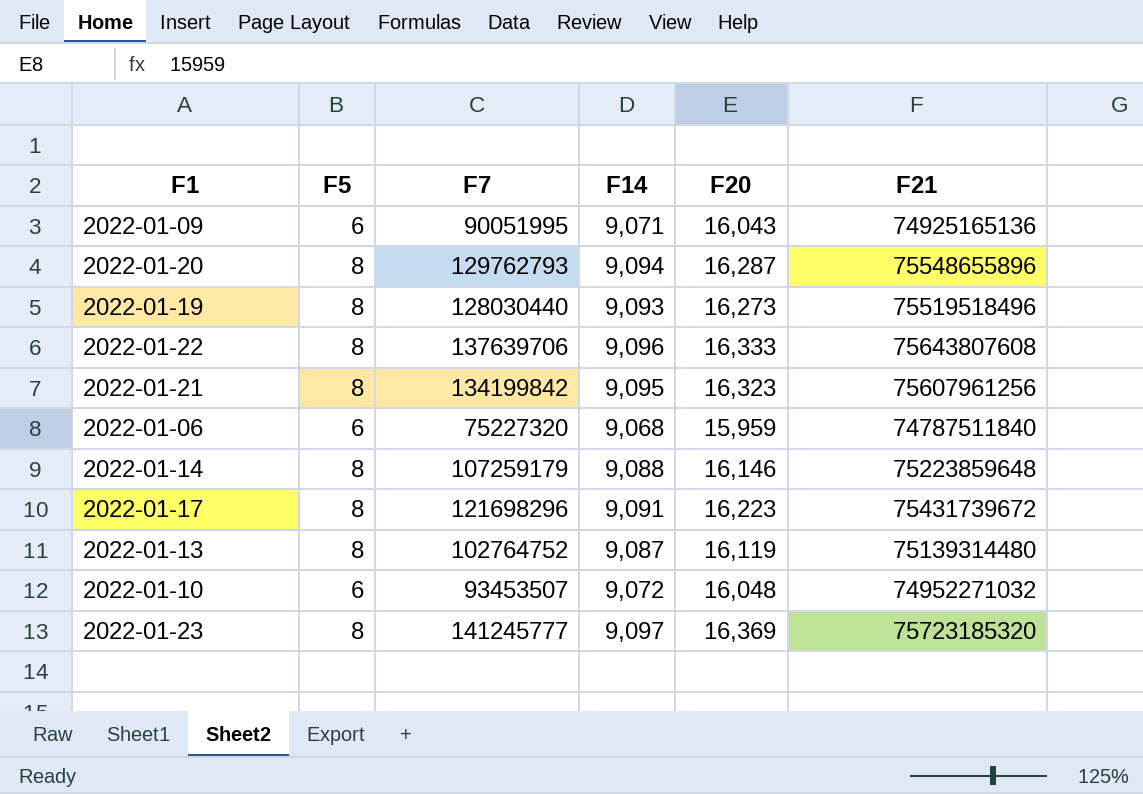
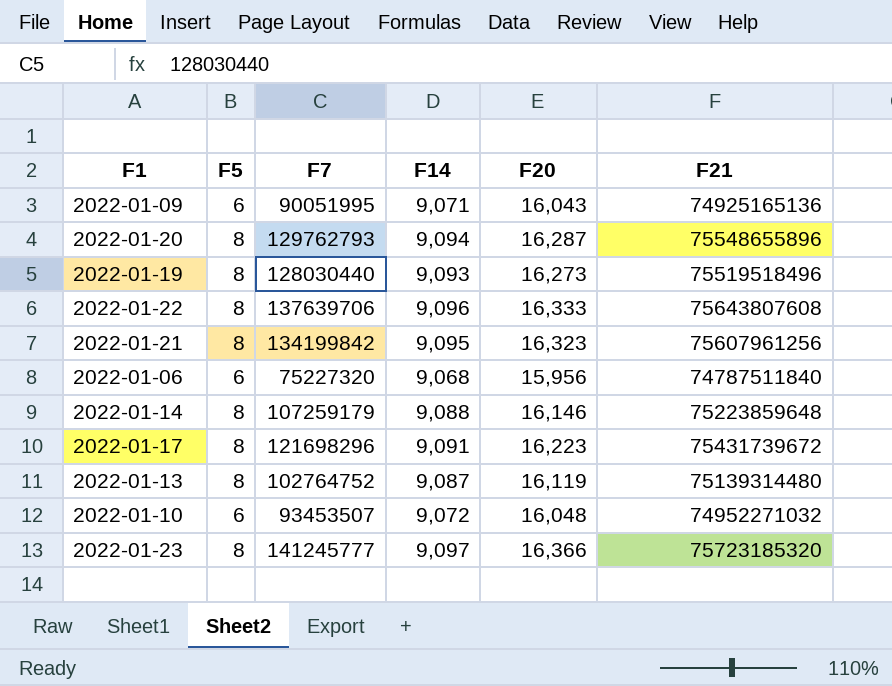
2022-01-06 | F20: 15,959 -> 15,956
2022-01-23 | F20: 16,369 -> 16,366

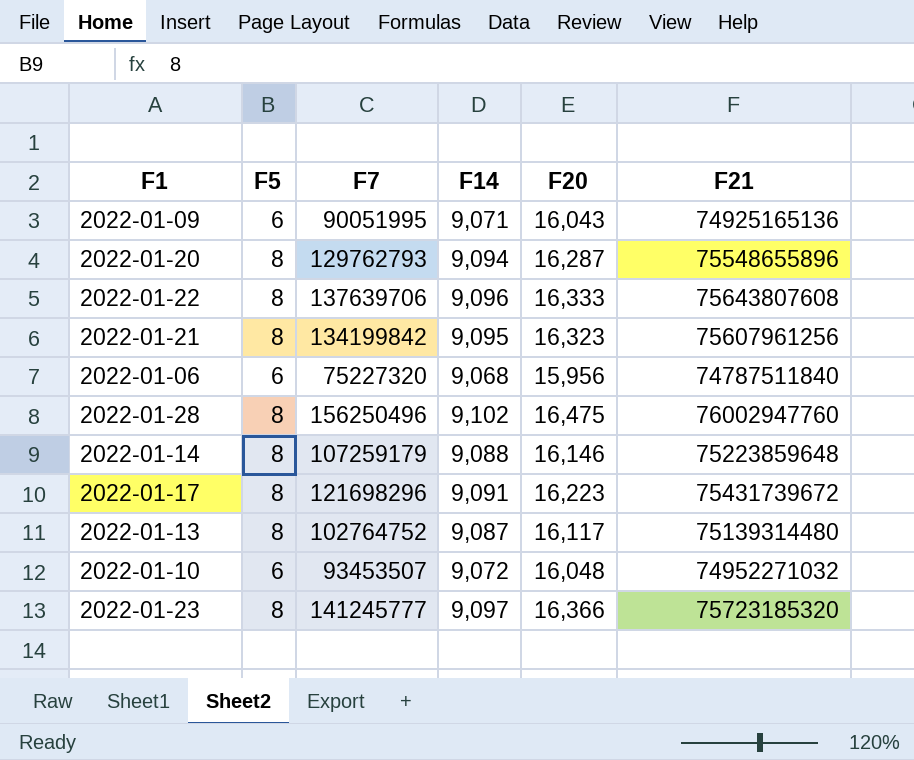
row 2022-01-19: 8 | 128030440 | 9,093 | 16,273 | 75519518496 -> none
row 2022-01-28: none -> 8 | 156250496 | 9,102 | 16,475 | 76002947760
2022-01-13 | F20: 16,119 -> 16,117

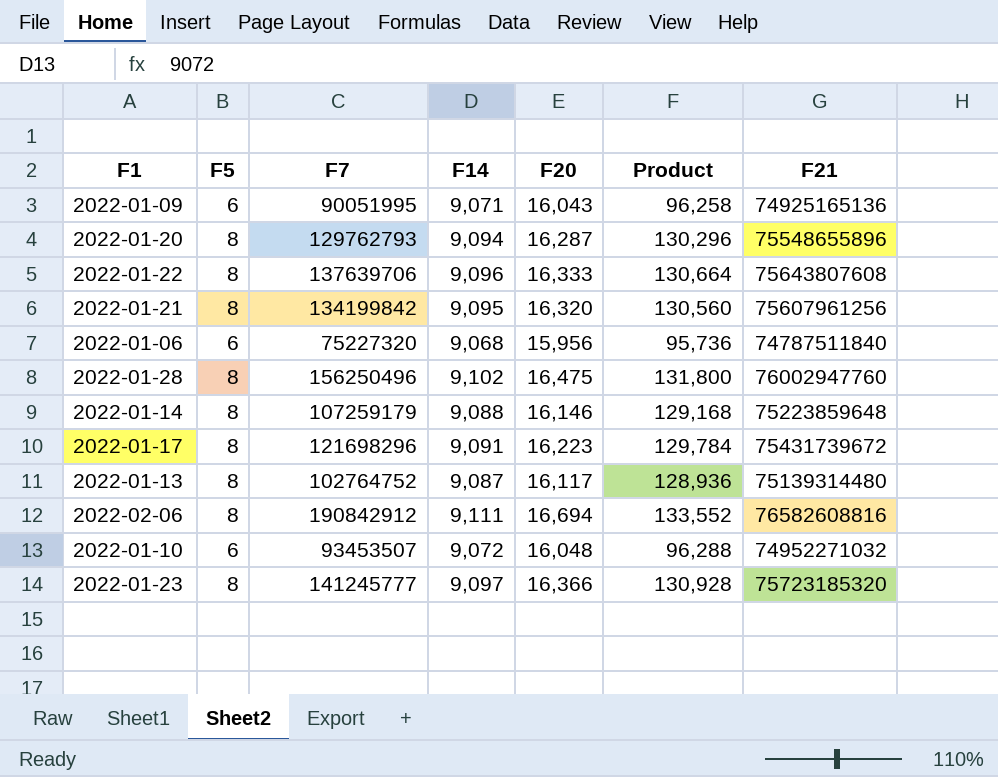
column Product | formula: none -> [F5] * [F20]
2022-01-21 | F20: 16,323 -> 16,320
row 2022-02-06: none -> 8 | 190842912 | 9,111 | 16,694 | 133,552 | 76582608816

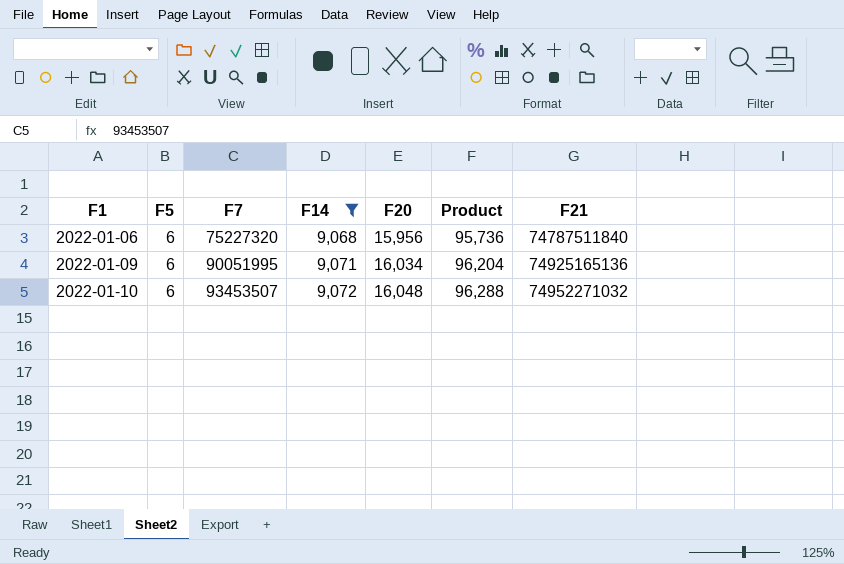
filter: none -> F14 <= 9,072
row order: none -> F1 ascending
2022-01-09 | F20: 16,043 -> 16,034
2022-01-09 | Product: 96,258 -> 96,204

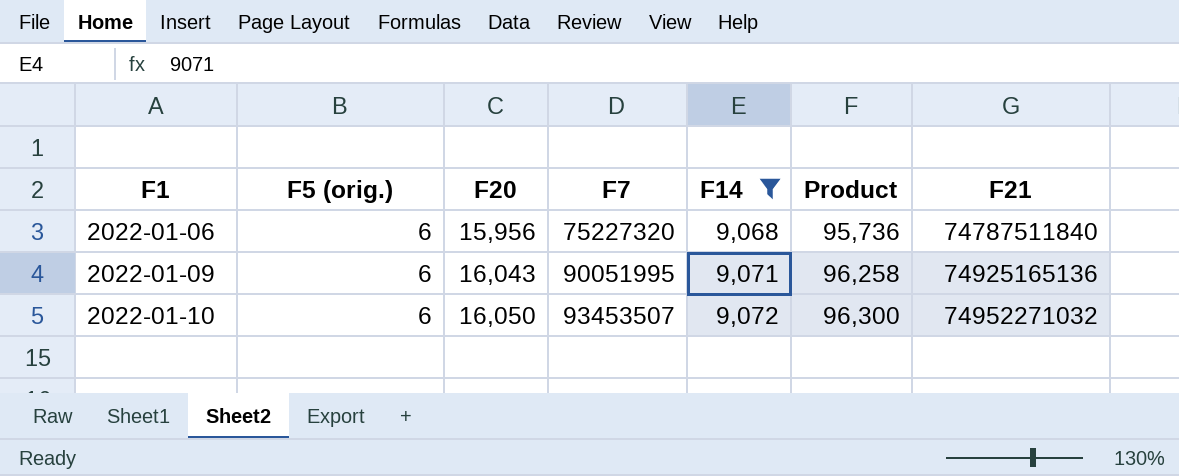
column name: F5 -> F5 (orig.)
column F20 | position: 5 -> 3
2022-01-09 | F20: 16,034 -> 16,043
2022-01-09 | Product: 96,204 -> 96,258
2022-01-10 | F20: 16,048 -> 16,050
2022-01-10 | Product: 96,288 -> 96,300

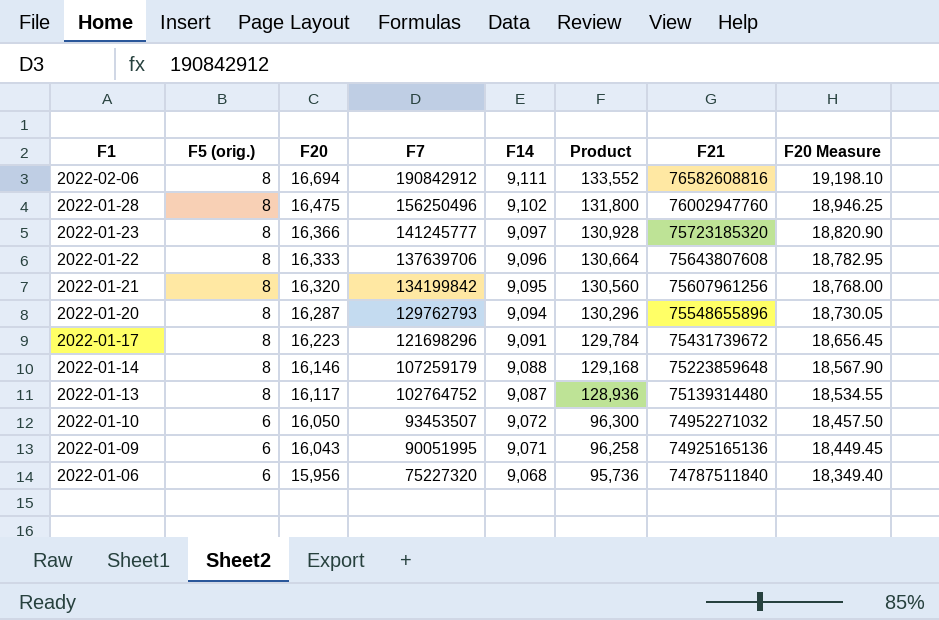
filter: F14 <= 9,072 -> none
row order: F1 ascending -> F1 descending
column F20 Measure | formula: none -> [F20] * 1.15

